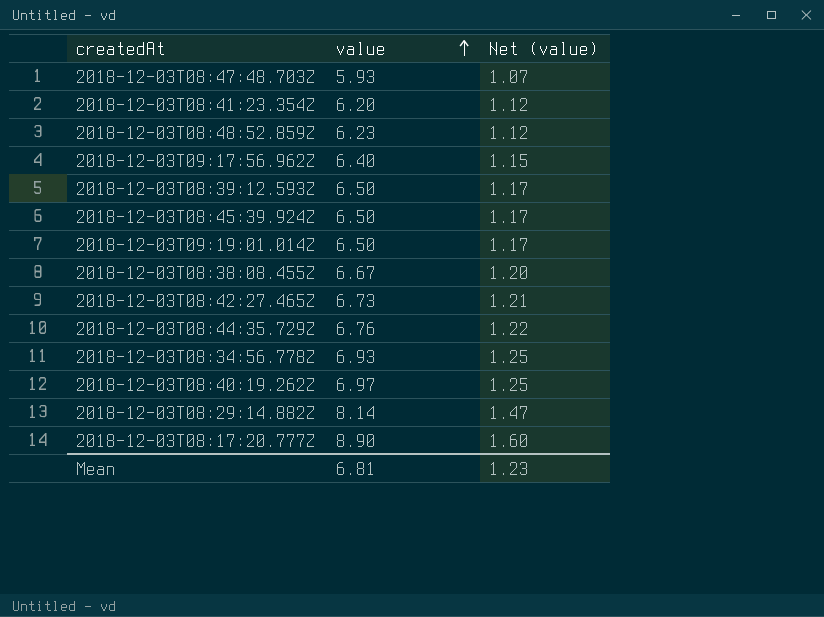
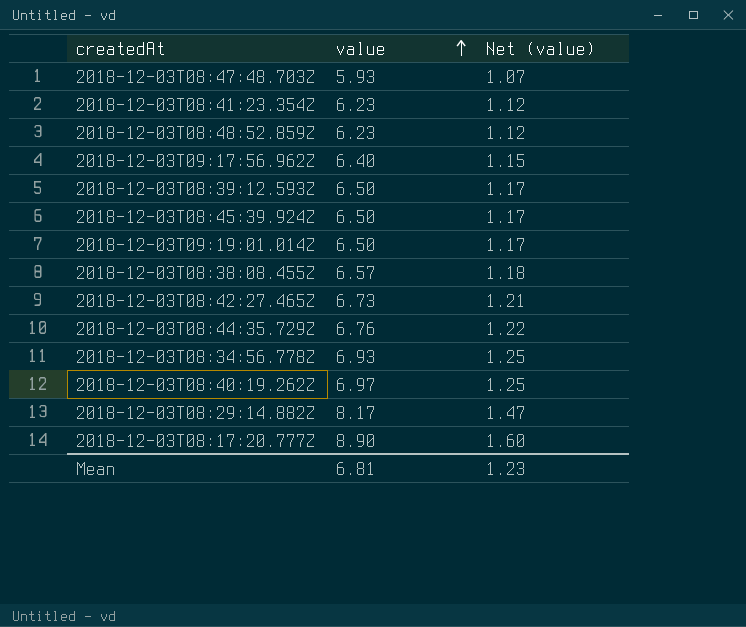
2018-12-03T08:41:23.354Z | value: 6.20 -> 6.23
2018-12-03T08:38:08.455Z | value: 6.67 -> 6.57
2018-12-03T08:38:08.455Z | Net (value): 1.20 -> 1.18
2018-12-03T08:29:14.882Z | value: 8.14 -> 8.17

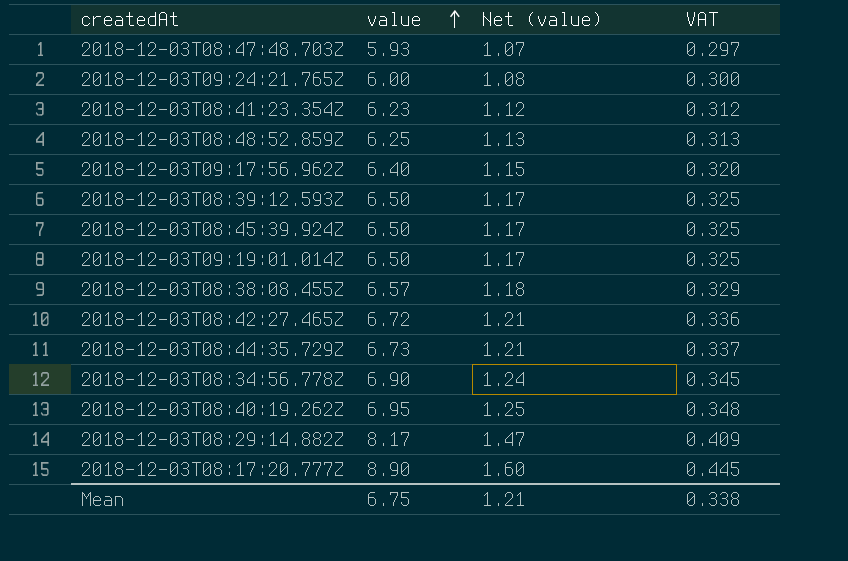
column VAT | formula: none -> [value] * 0.05
row 2018-12-03T09:24:21.765Z: none -> 6.00 | 1.08 | 0.300
2018-12-03T08:48:52.859Z | value: 6.23 -> 6.25
2018-12-03T08:48:52.859Z | Net (value): 1.12 -> 1.13
2018-12-03T08:42:27.465Z | value: 6.73 -> 6.72
2018-12-03T08:44:35.729Z | value: 6.76 -> 6.73
2018-12-03T08:44:35.729Z | Net (value): 1.22 -> 1.21
2018-12-03T08:34:56.778Z | value: 6.93 -> 6.90
2018-12-03T08:34:56.778Z | Net (value): 1.25 -> 1.24
2018-12-03T08:40:19.262Z | value: 6.97 -> 6.95
Mean | value: 6.81 -> 6.75
Mean | Net (value): 1.23 -> 1.21

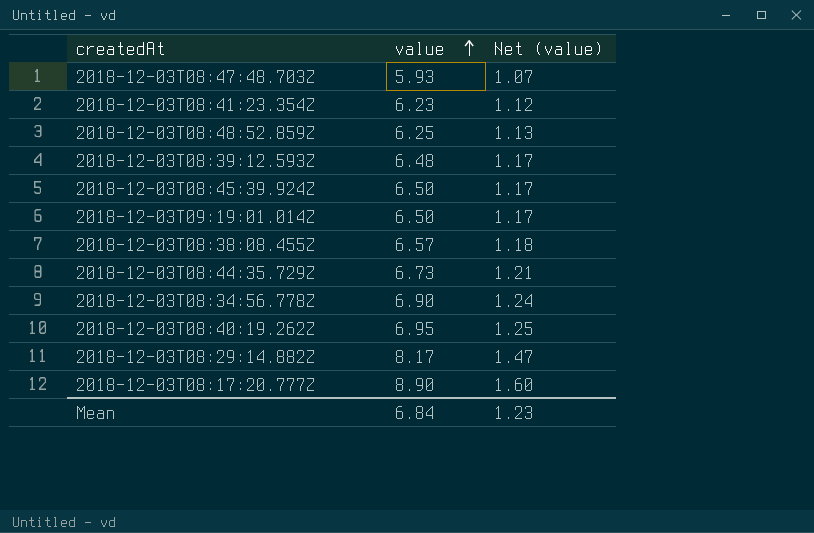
column VAT | formula: [value] * 0.05 -> none
row 2018-12-03T09:24:21.765Z: 6.00 | 1.08 | 0.300 -> none
row 2018-12-03T09:17:56.962Z: 6.40 | 1.15 | 0.320 -> none
row 2018-12-03T08:42:27.465Z: 6.72 | 1.21 | 0.336 -> none
2018-12-03T08:39:12.593Z | value: 6.50 -> 6.48
Mean | value: 6.75 -> 6.84
Mean | Net (value): 1.21 -> 1.23

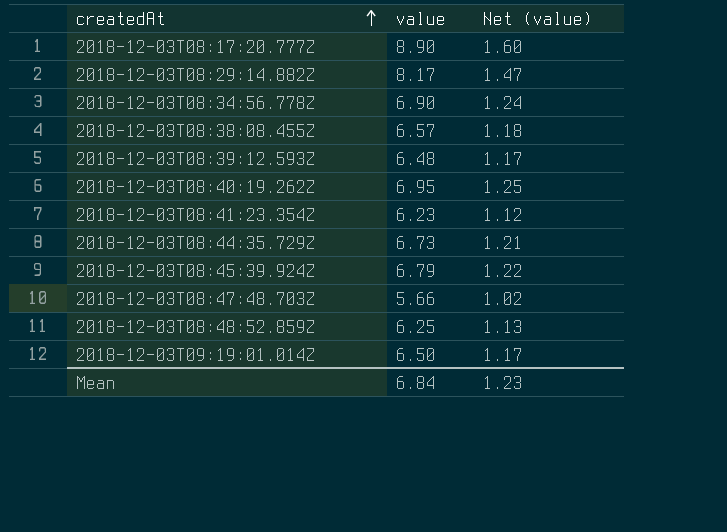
row order: value ascending -> createdAt ascending
2018-12-03T08:45:39.924Z | value: 6.50 -> 6.79
2018-12-03T08:45:39.924Z | Net (value): 1.17 -> 1.22
2018-12-03T08:47:48.703Z | value: 5.93 -> 5.66
2018-12-03T08:47:48.703Z | Net (value): 1.07 -> 1.02

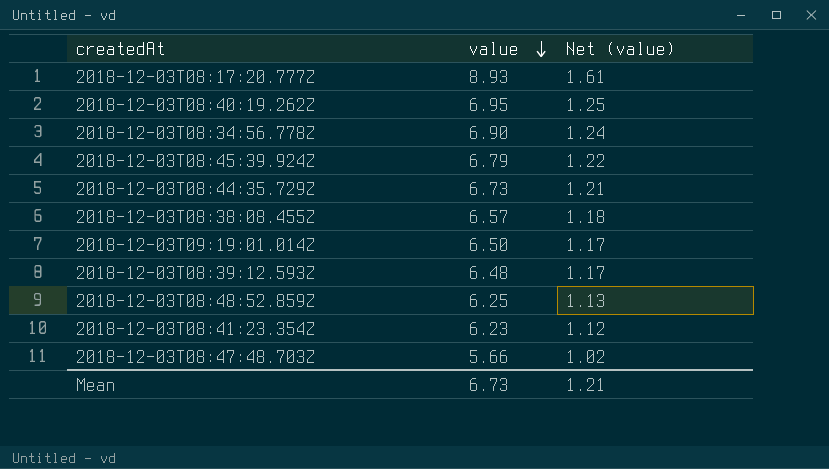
row order: createdAt ascending -> value descending
row 2018-12-03T08:29:14.882Z: 8.17 | 1.47 -> none
2018-12-03T08:17:20.777Z | value: 8.90 -> 8.93
2018-12-03T08:17:20.777Z | Net (value): 1.60 -> 1.61
Mean | value: 6.84 -> 6.73
Mean | Net (value): 1.23 -> 1.21

